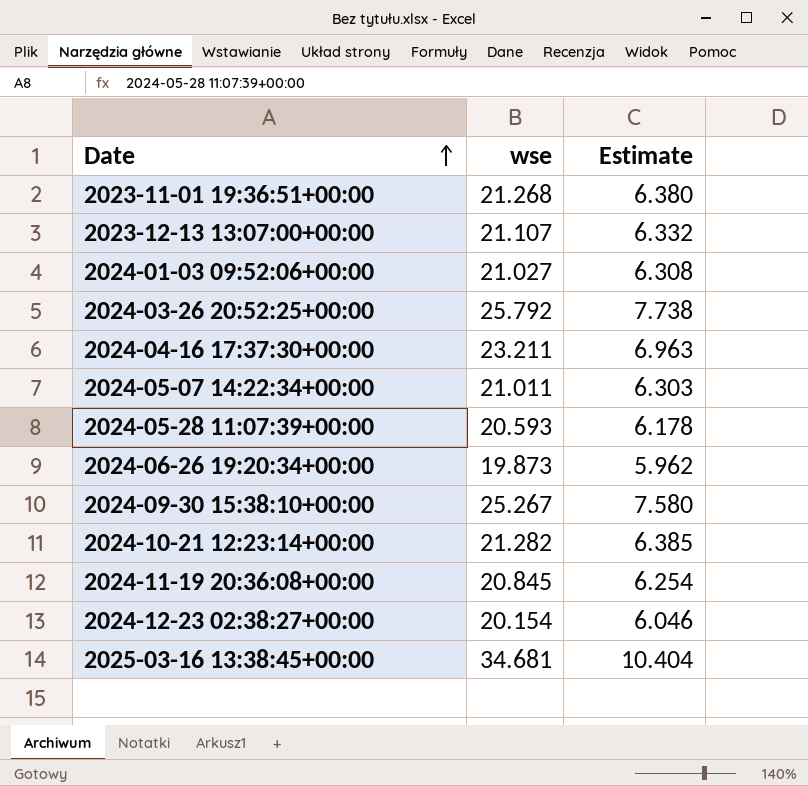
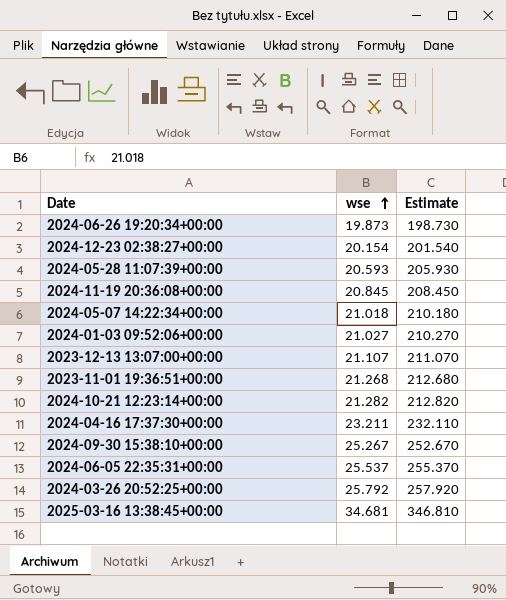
row order: Date ascending -> wse ascending
column Estimate | formula: [wse] * 0.3 -> [wse] * 10
2024-05-07 14:22:34+00:00 | wse: 21.011 -> 21.018
row 2024-06-05 22:35:31+00:00: none -> 25.537 | 255.370

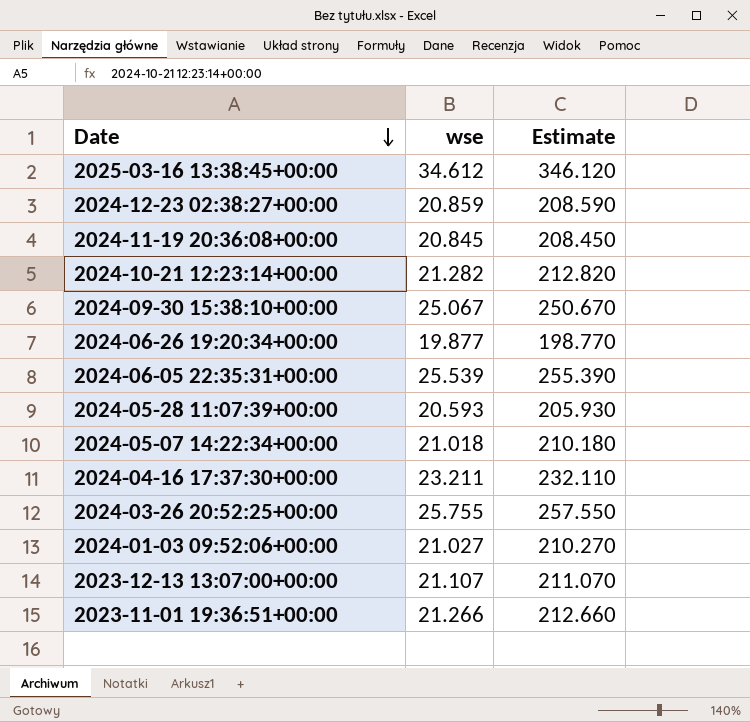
row order: wse ascending -> Date descending
2025-03-16 13:38:45+00:00 | wse: 34.681 -> 34.612
2025-03-16 13:38:45+00:00 | Estimate: 346.810 -> 346.120
2024-12-23 02:38:27+00:00 | wse: 20.154 -> 20.859
2024-12-23 02:38:27+00:00 | Estimate: 201.540 -> 208.590
2024-09-30 15:38:10+00:00 | wse: 25.267 -> 25.067
2024-09-30 15:38:10+00:00 | Estimate: 252.670 -> 250.670
2024-06-26 19:20:34+00:00 | wse: 19.873 -> 19.877
2024-06-26 19:20:34+00:00 | Estimate: 198.730 -> 198.770
2024-06-05 22:35:31+00:00 | wse: 25.537 -> 25.539
2024-06-05 22:35:31+00:00 | Estimate: 255.370 -> 255.390
2024-03-26 20:52:25+00:00 | wse: 25.792 -> 25.755
2024-03-26 20:52:25+00:00 | Estimate: 257.920 -> 257.550
2023-11-01 19:36:51+00:00 | wse: 21.268 -> 21.266
2023-11-01 19:36:51+00:00 | Estimate: 212.680 -> 212.660

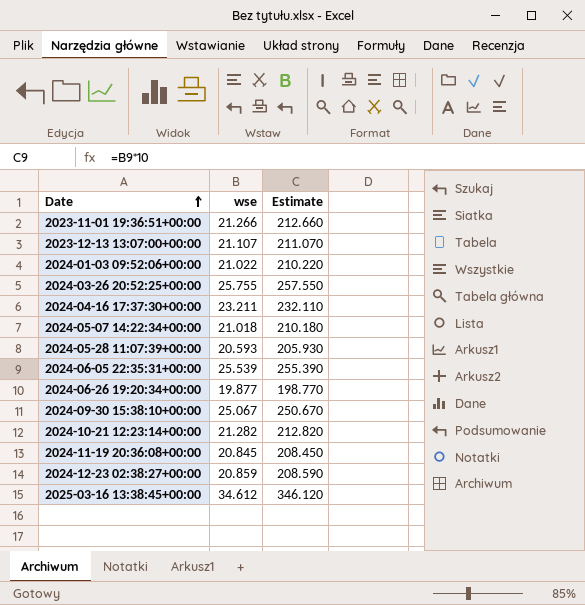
row order: Date descending -> Date ascending
2024-01-03 09:52:06+00:00 | wse: 21.027 -> 21.022
2024-01-03 09:52:06+00:00 | Estimate: 210.270 -> 210.220

